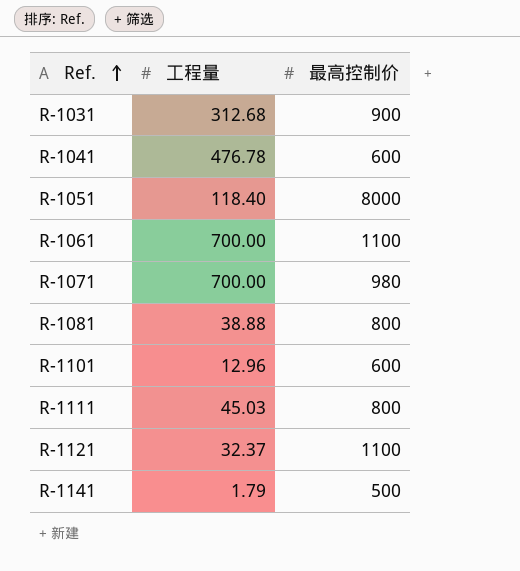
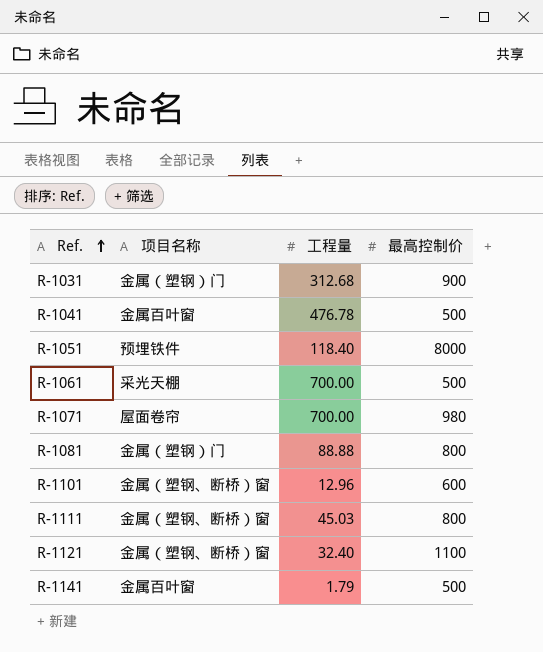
column 项目名称 | position: none -> 2
R-1041 | 最高控制价: 600 -> 500
R-1061 | 最高控制价: 1100 -> 500
R-1081 | 工程量: 38.88 -> 88.88
R-1121 | 工程量: 32.37 -> 32.40

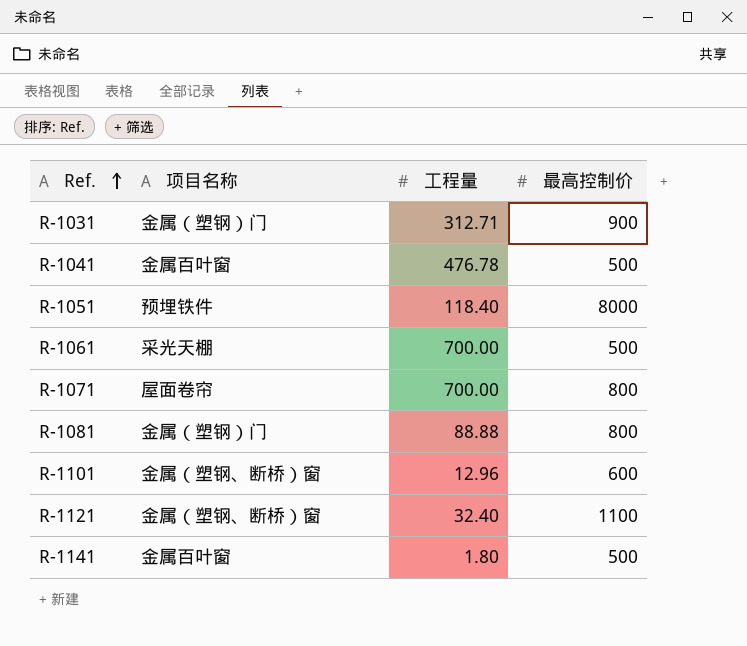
row R-1111: 金属（塑钢、断桥）窗 | 45.03 | 800 -> none
R-1031 | 工程量: 312.68 -> 312.71
R-1071 | 最高控制价: 980 -> 800
R-1141 | 工程量: 1.79 -> 1.80

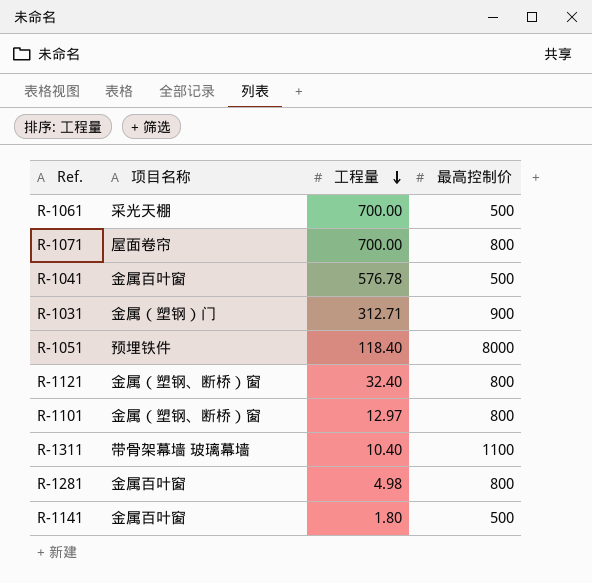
row order: Ref. ascending -> 工程量 descending
row R-1081: 金属（塑钢）门 | 88.88 | 800 -> none
R-1041 | 工程量: 476.78 -> 576.78
R-1121 | 最高控制价: 1100 -> 800
R-1101 | 工程量: 12.96 -> 12.97
R-1101 | 最高控制价: 600 -> 800
row R-1311: none -> 带骨架幕墙 玻璃幕墙 | 10.40 | 1100
row R-1281: none -> 金属百叶窗 | 4.98 | 800

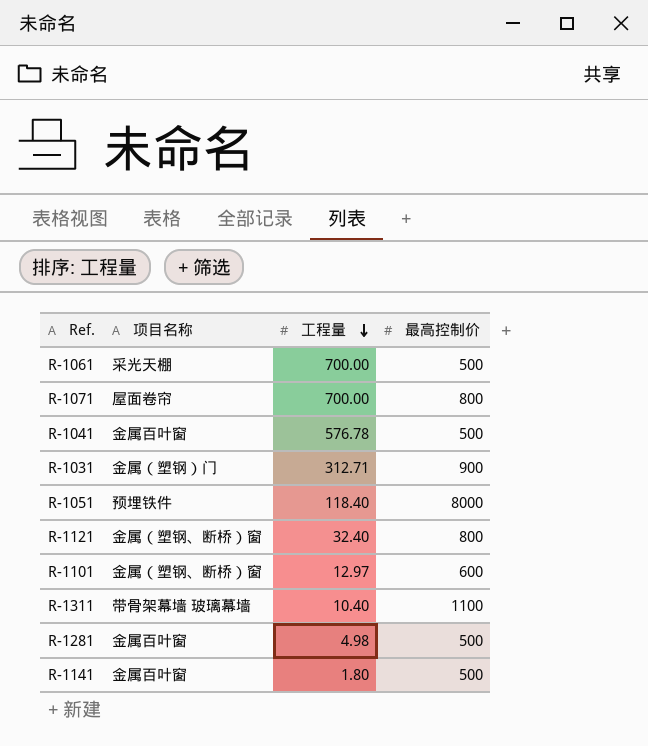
R-1101 | 最高控制价: 800 -> 600
R-1281 | 最高控制价: 800 -> 500

